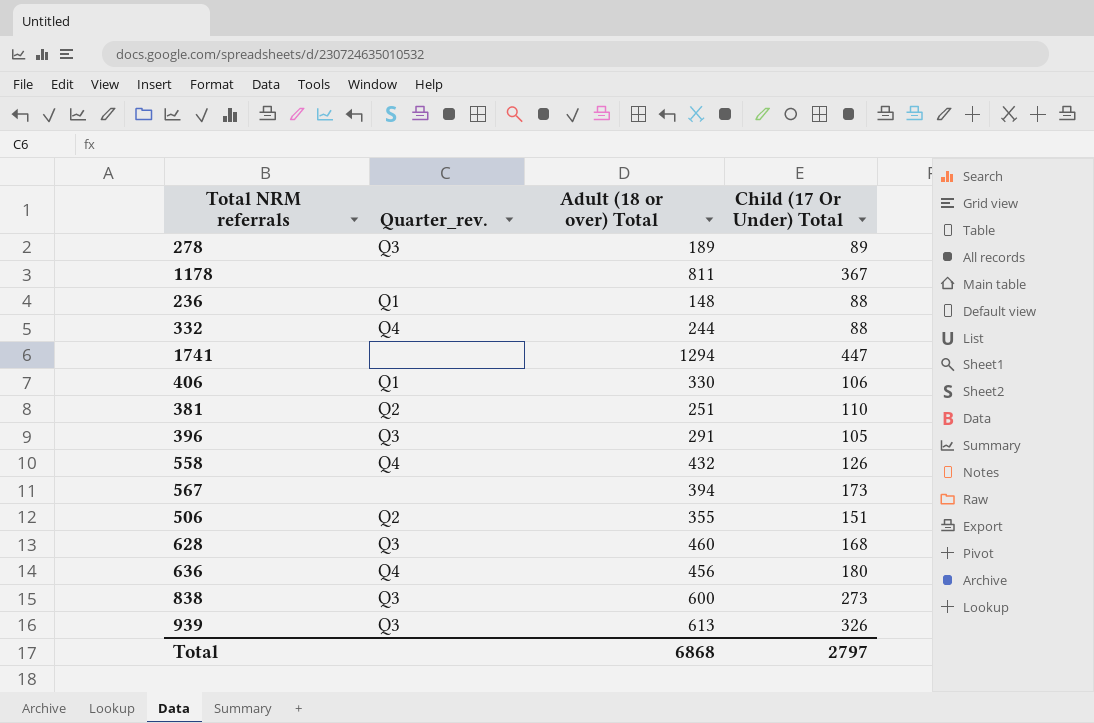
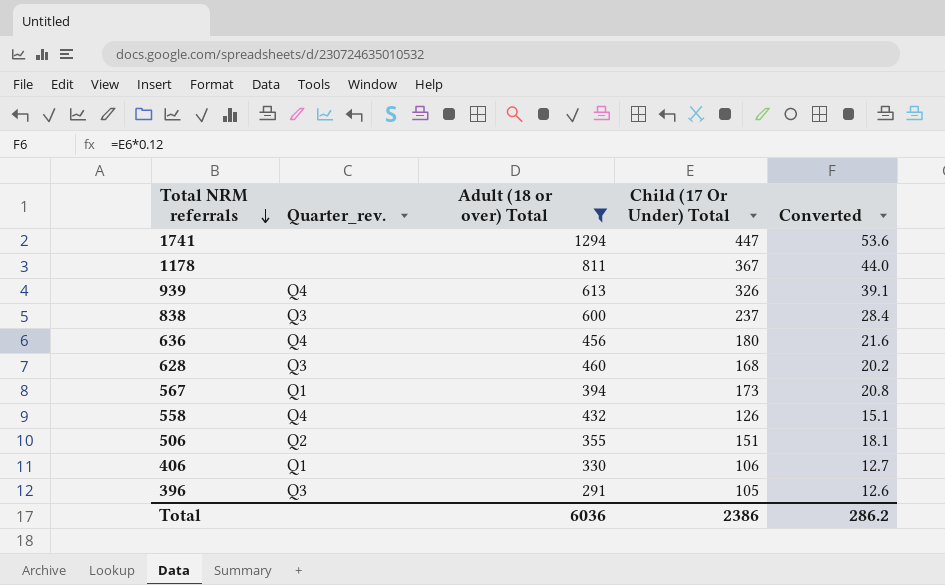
filter: none -> Adult (18 or over) Total >= 291
row order: none -> Total NRM referrals descending
column Converted | formula: none -> [Child (17 Or Under) Total] * 0.12
939 | Quarter_rev.: Q3 -> Q4
838 | Child (17 Or Under) Total: 273 -> 237
567 | Quarter_rev.: none -> Q1
Total | Adult (18 or over) Total: 6868 -> 6036
Total | Child (17 Or Under) Total: 2797 -> 2386

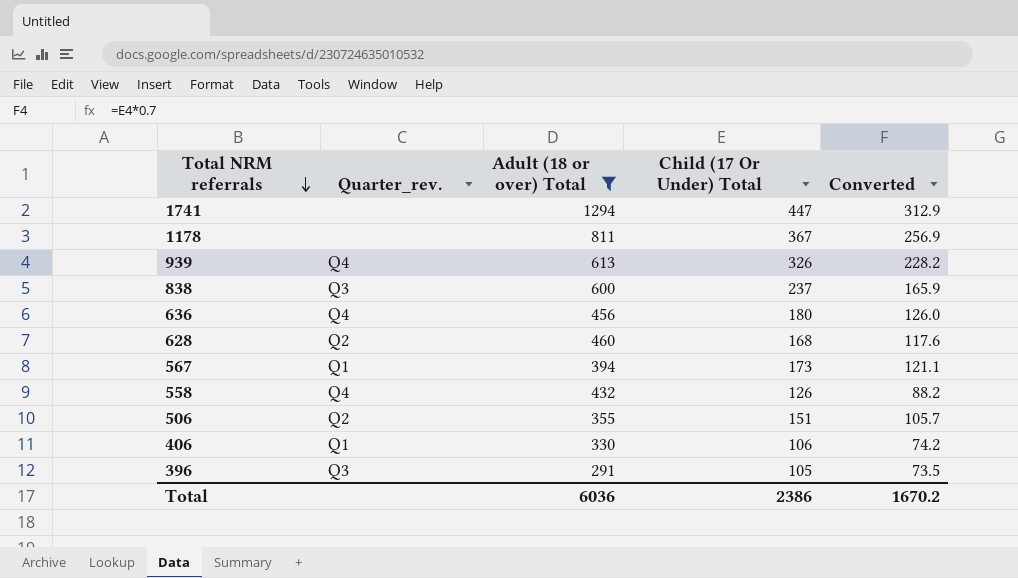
column Converted | formula: [Child (17 Or Under) Total] * 0.12 -> [Child (17 Or Under) Total] * 0.7
628 | Quarter_rev.: Q3 -> Q2
Total | Converted: 286.2 -> 1670.2

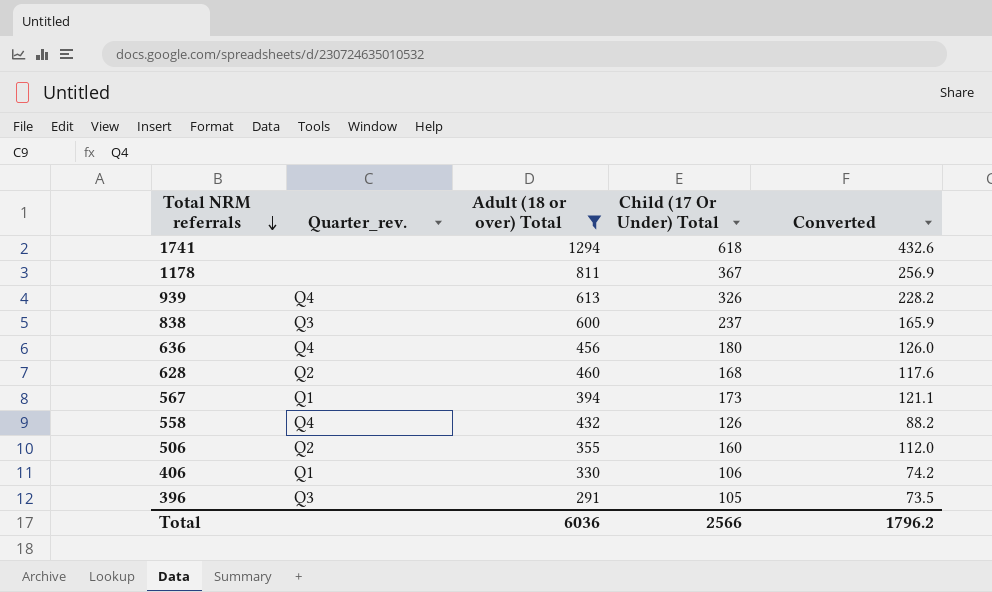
1741 | Child (17 Or Under) Total: 447 -> 618
1741 | Converted: 312.9 -> 432.6
506 | Child (17 Or Under) Total: 151 -> 160
506 | Converted: 105.7 -> 112.0
Total | Child (17 Or Under) Total: 2386 -> 2566
Total | Converted: 1670.2 -> 1796.2

